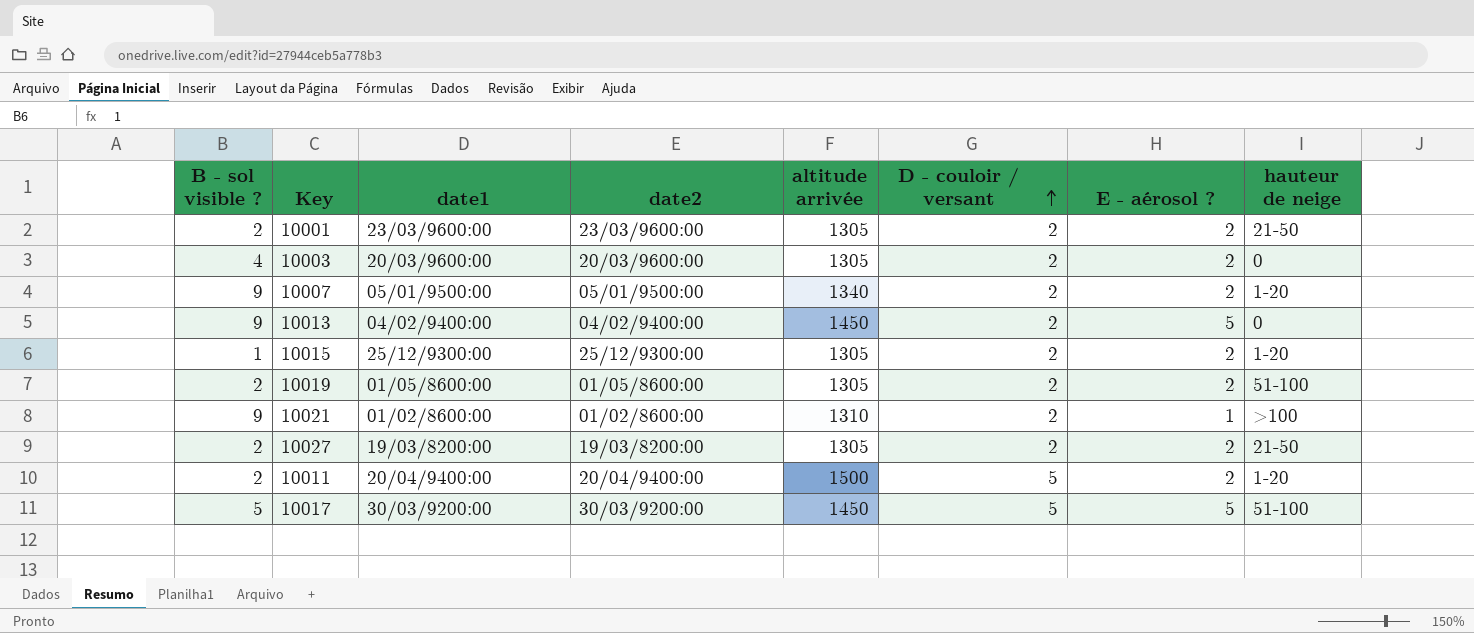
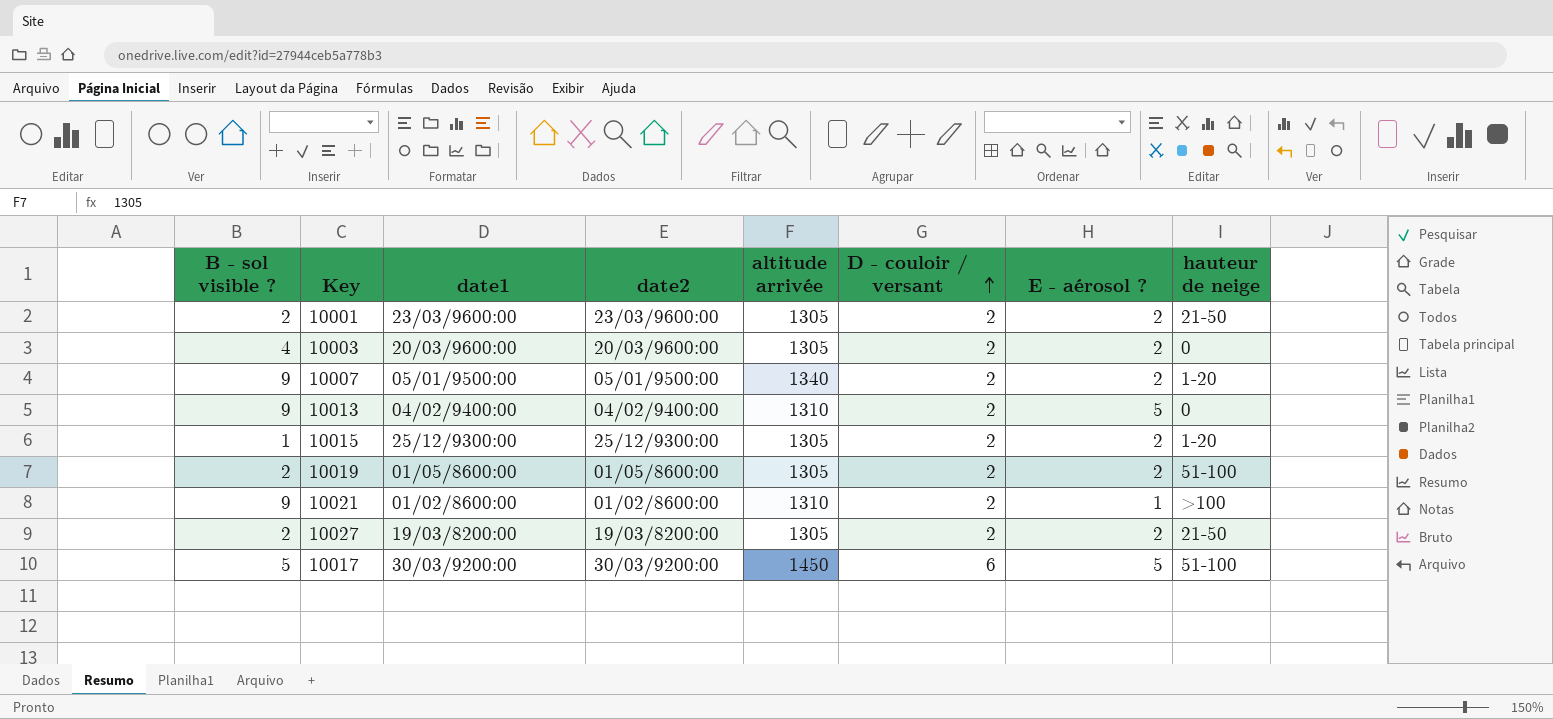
row 10011: 2 | 20/04/9400:00 | 20/04/9400:00 | 1500 | 5 | 2 | 1-20 -> none
10013 | altitude arrivée: 1450 -> 1310
10017 | D - couloir / versant: 5 -> 6

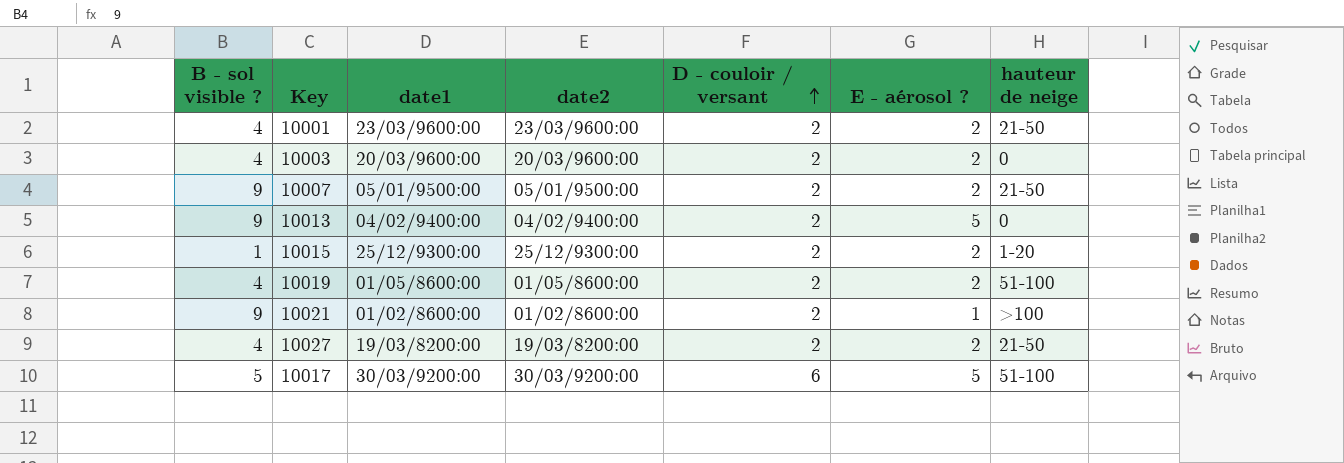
column altitude arrivée | position: 5 -> none
10001 | B - sol visible ?: 2 -> 4
10007 | hauteur de neige: 1-20 -> 21-50
10019 | B - sol visible ?: 2 -> 4
10027 | B - sol visible ?: 2 -> 4

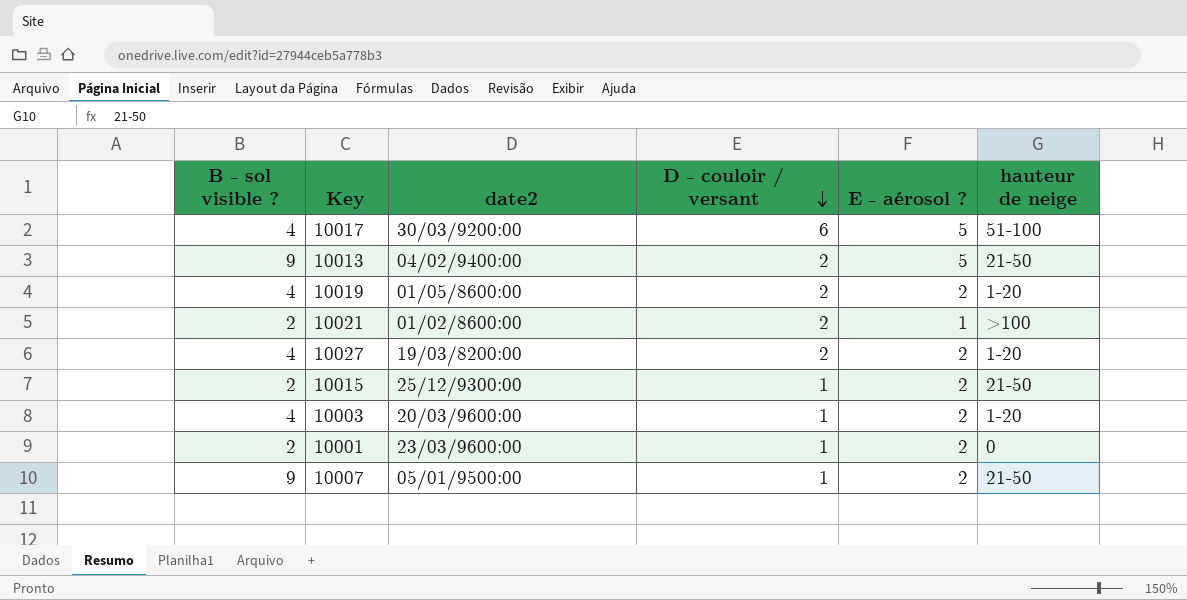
row order: D - couloir / versant ascending -> D - couloir / versant descending
column date1 | position: 3 -> none
10017 | B - sol visible ?: 5 -> 4
10013 | hauteur de neige: 0 -> 21-50
10019 | hauteur de neige: 51-100 -> 1-20
10021 | B - sol visible ?: 9 -> 2
10027 | hauteur de neige: 21-50 -> 1-20
10015 | B - sol visible ?: 1 -> 2
10015 | D - couloir / versant: 2 -> 1
10015 | hauteur de neige: 1-20 -> 21-50
10003 | D - couloir / versant: 2 -> 1
10003 | hauteur de neige: 0 -> 1-20
10001 | B - sol visible ?: 4 -> 2
10001 | D - couloir / versant: 2 -> 1
10001 | hauteur de neige: 21-50 -> 0
10007 | D - couloir / versant: 2 -> 1

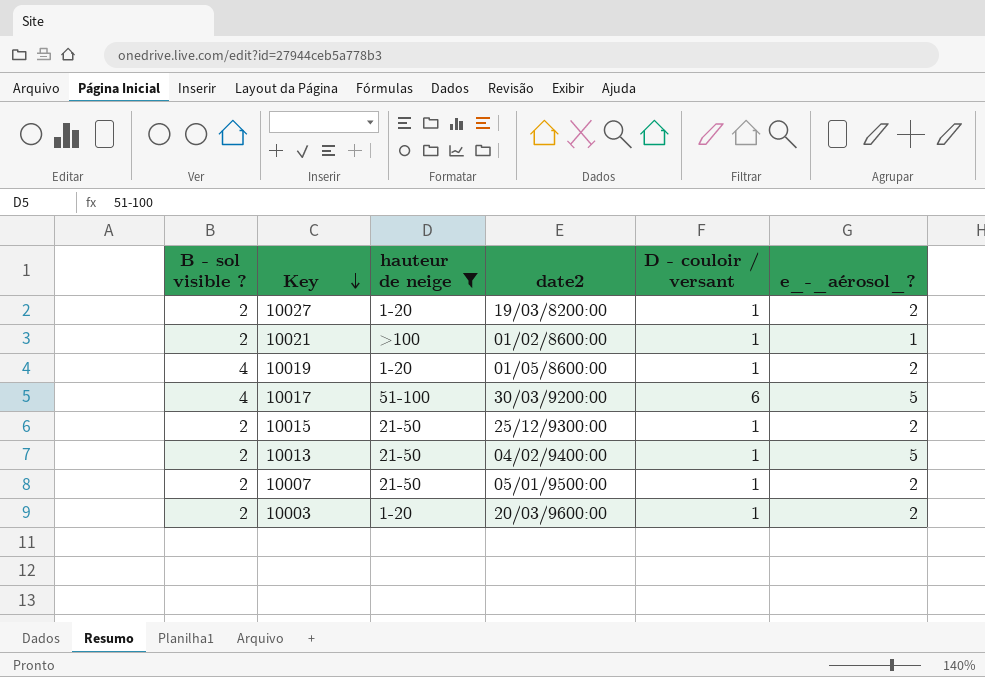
filter: none -> hauteur de neige != 0
row order: D - couloir / versant descending -> Key descending
column hauteur de neige | position: 6 -> 3
column name: E - aérosol ? -> e_-_aérosol_?
10027 | B - sol visible ?: 4 -> 2
10027 | D - couloir / versant: 2 -> 1
10021 | D - couloir / versant: 2 -> 1
10019 | D - couloir / versant: 2 -> 1
10013 | B - sol visible ?: 9 -> 2
10013 | D - couloir / versant: 2 -> 1
10007 | B - sol visible ?: 9 -> 2
10003 | B - sol visible ?: 4 -> 2

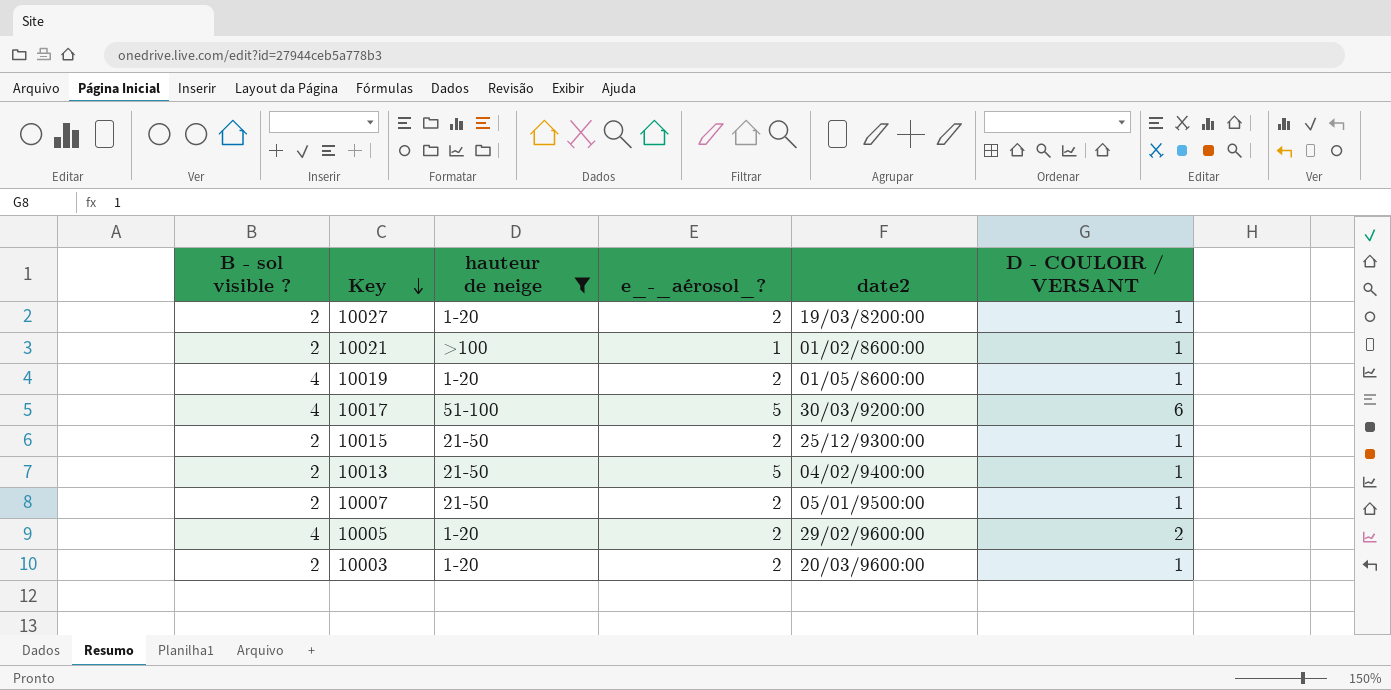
column e_-_aérosol_? | position: 6 -> 4
column name: D - couloir / versant -> D - COULOIR / VERSANT
row 10005: none -> 4 | 1-20 | 2 | 29/02/9600:00 | 2

